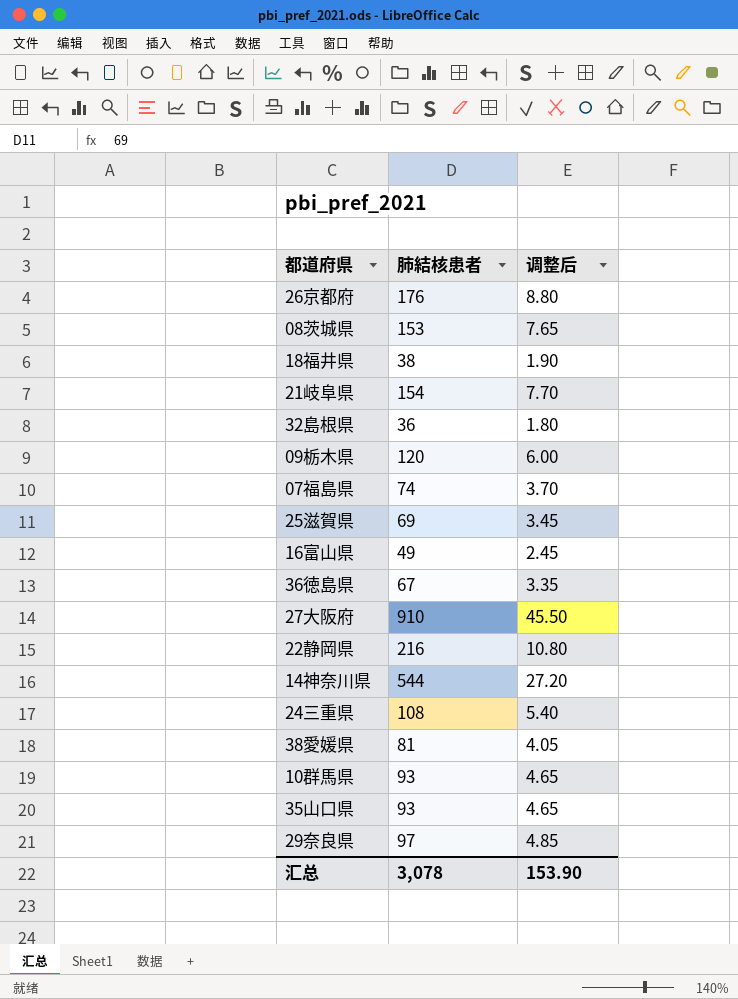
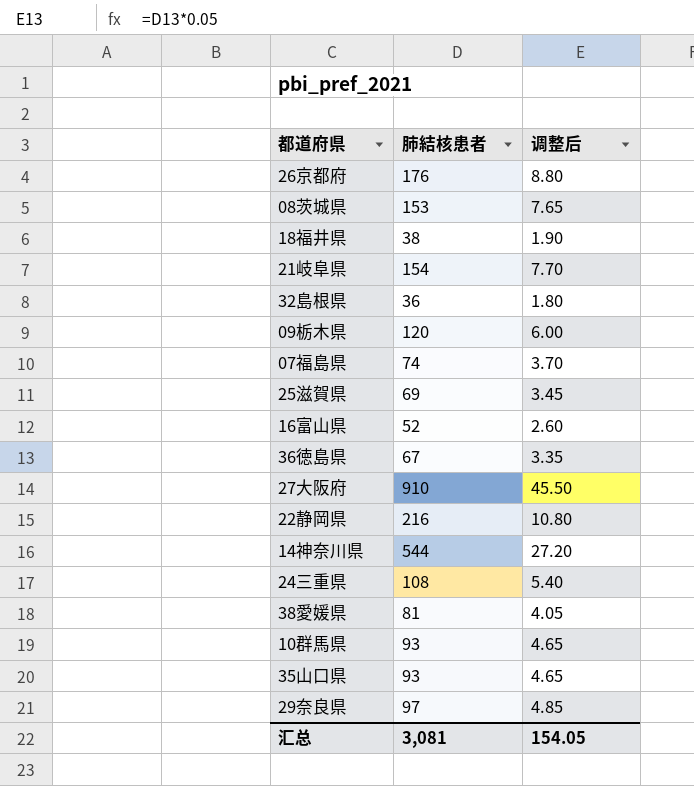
16富山県 | 肺結核患者: 49 -> 52
16富山県 | 调整后: 2.45 -> 2.60
汇总 | 肺結核患者: 3,078 -> 3,081
汇总 | 调整后: 153.90 -> 154.05

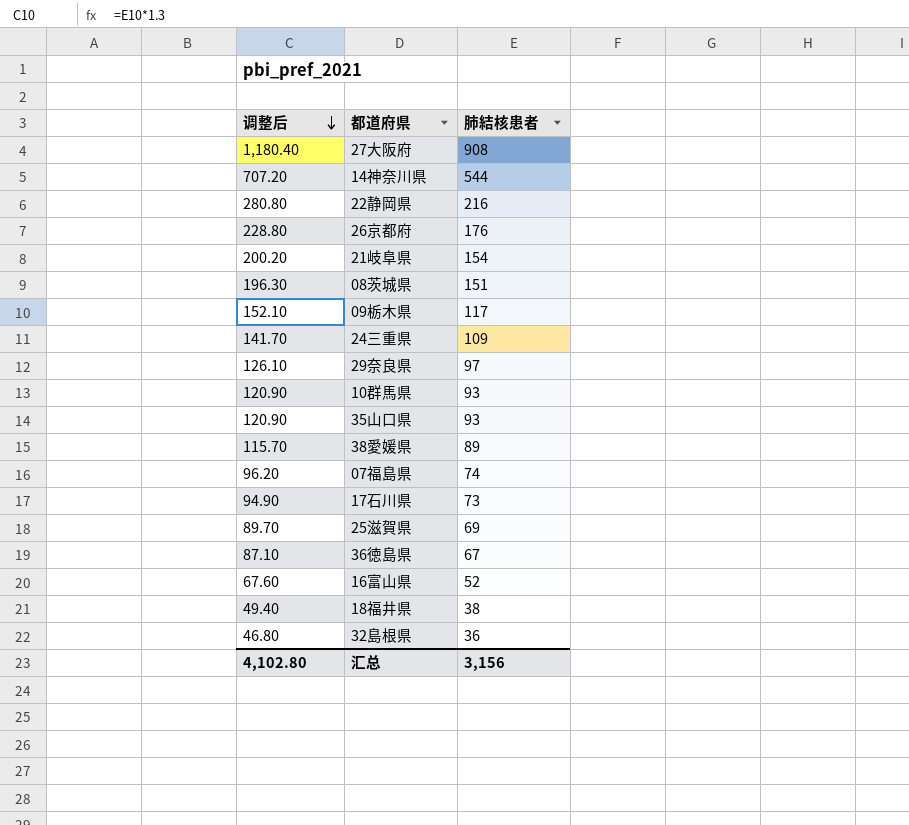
row order: none -> 调整后 descending
column 调整后 | formula: [肺結核患者] * 0.05 -> [肺結核患者] * 1.3
column 调整后 | position: 3 -> 1
27大阪府 | 肺結核患者: 910 -> 908
08茨城県 | 肺結核患者: 153 -> 151
09栃木県 | 肺結核患者: 120 -> 117
24三重県 | 肺結核患者: 108 -> 109
38愛媛県 | 肺結核患者: 81 -> 89
row 17石川県: none -> 94.90 | 73
汇总 | 调整后: 154.05 -> 4,102.80
汇总 | 肺結核患者: 3,081 -> 3,156

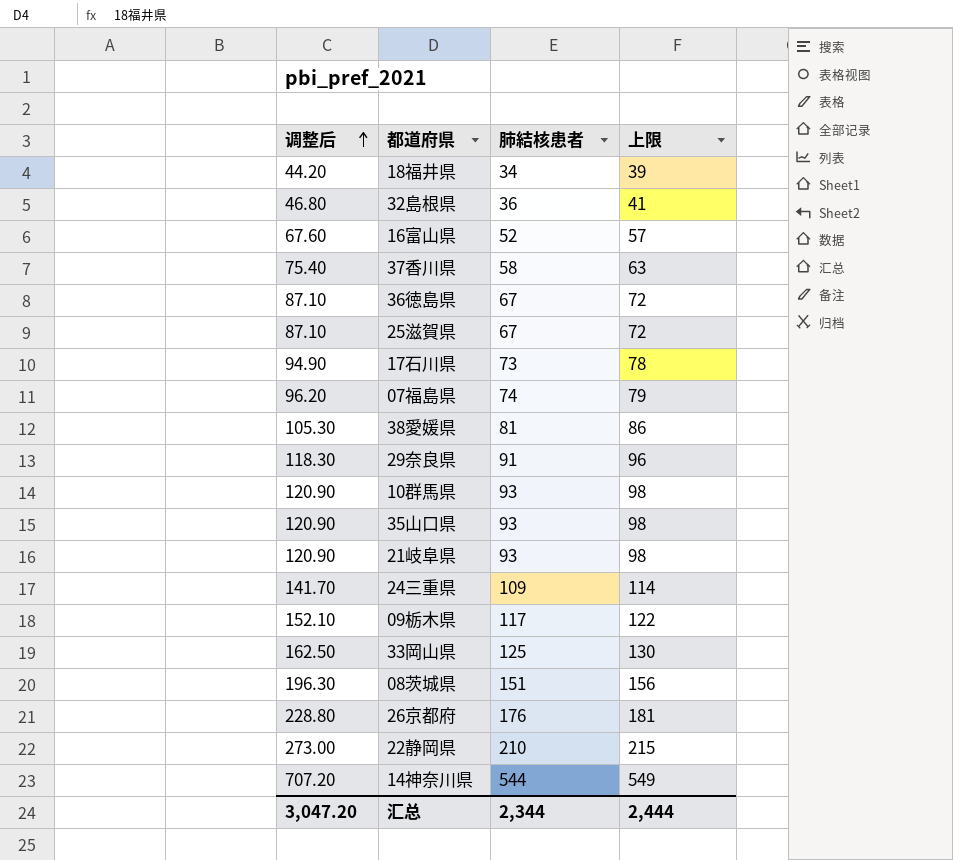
row order: 调整后 descending -> 调整后 ascending
column 上限 | formula: none -> [肺結核患者] + 5
row 27大阪府: 1,180.40 | 908 -> none
18福井県 | 调整后: 49.40 -> 44.20
18福井県 | 肺結核患者: 38 -> 34
row 37香川県: none -> 75.40 | 58 | 63
25滋賀県 | 调整后: 89.70 -> 87.10
25滋賀県 | 肺結核患者: 69 -> 67
38愛媛県 | 调整后: 115.70 -> 105.30
38愛媛県 | 肺結核患者: 89 -> 81
29奈良県 | 调整后: 126.10 -> 118.30
29奈良県 | 肺結核患者: 97 -> 91
21岐阜県 | 调整后: 200.20 -> 120.90
21岐阜県 | 肺結核患者: 154 -> 93
row 33岡山県: none -> 162.50 | 125 | 130
22静岡県 | 调整后: 280.80 -> 273.00
22静岡県 | 肺結核患者: 216 -> 210
汇总 | 调整后: 4,102.80 -> 3,047.20
汇总 | 肺結核患者: 3,156 -> 2,344

